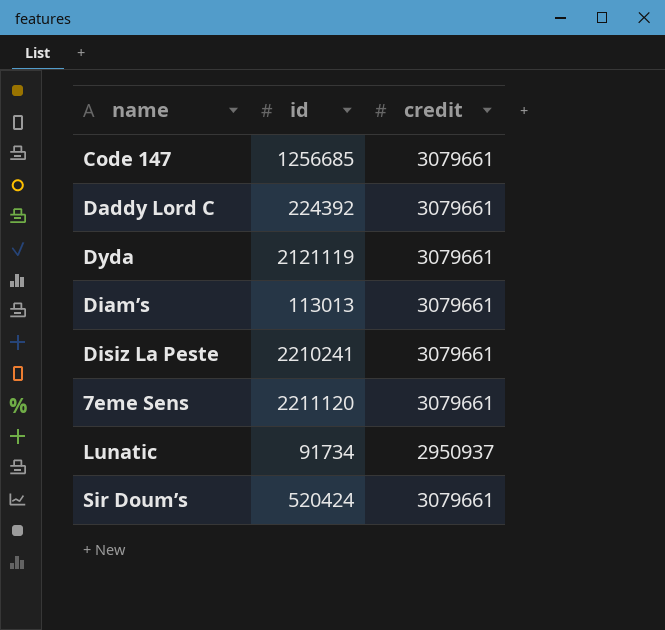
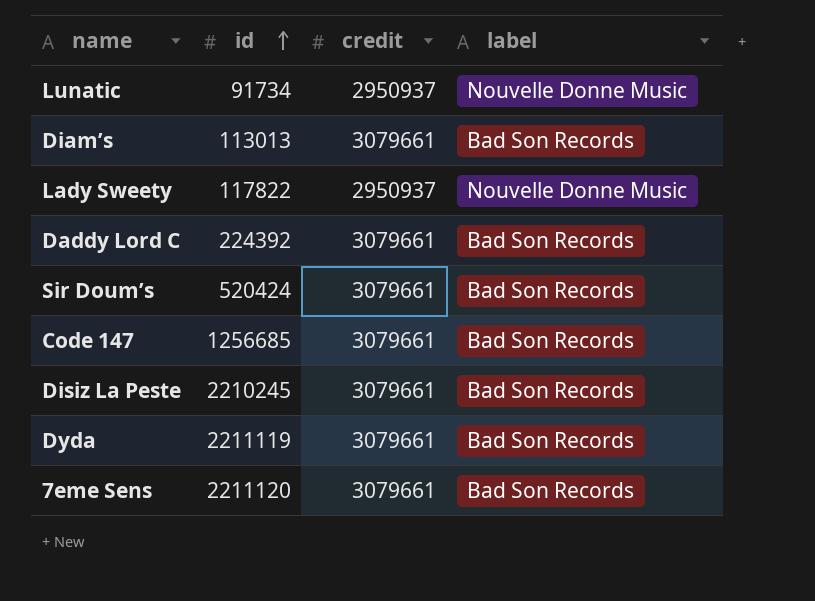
row order: none -> id ascending
column label | position: none -> 4
row Lady Sweety: none -> 117822 | 2950937 | Nouvelle Donne Music
Disiz La Peste | id: 2210241 -> 2210245
Dyda | id: 2121119 -> 2211119

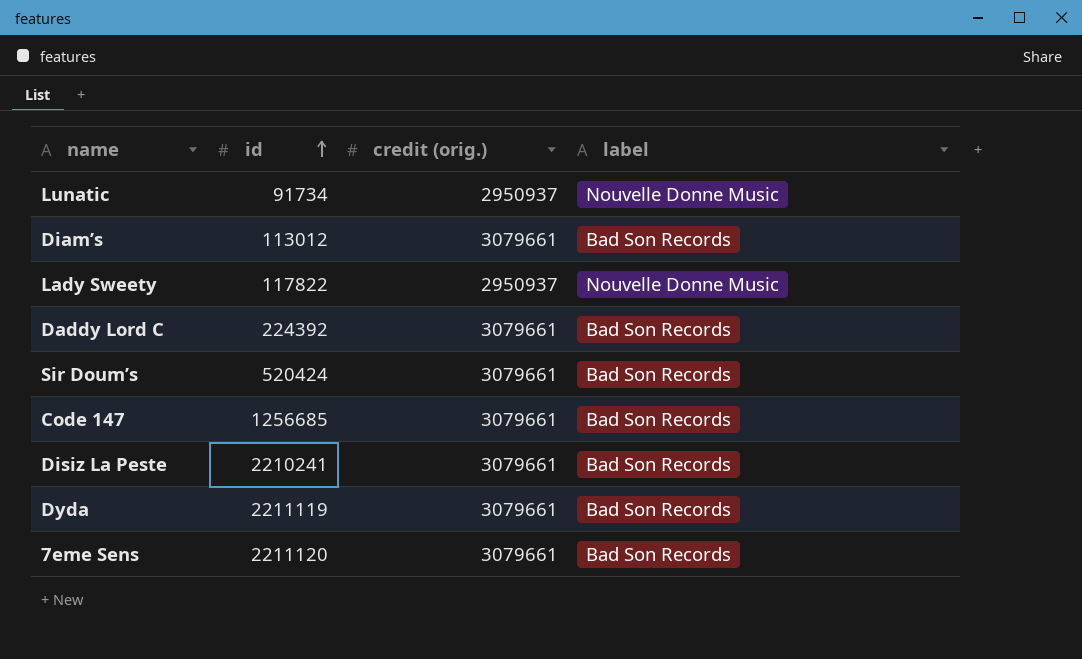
column name: credit -> credit (orig.)
Diam’s | id: 113013 -> 113012
Disiz La Peste | id: 2210245 -> 2210241

